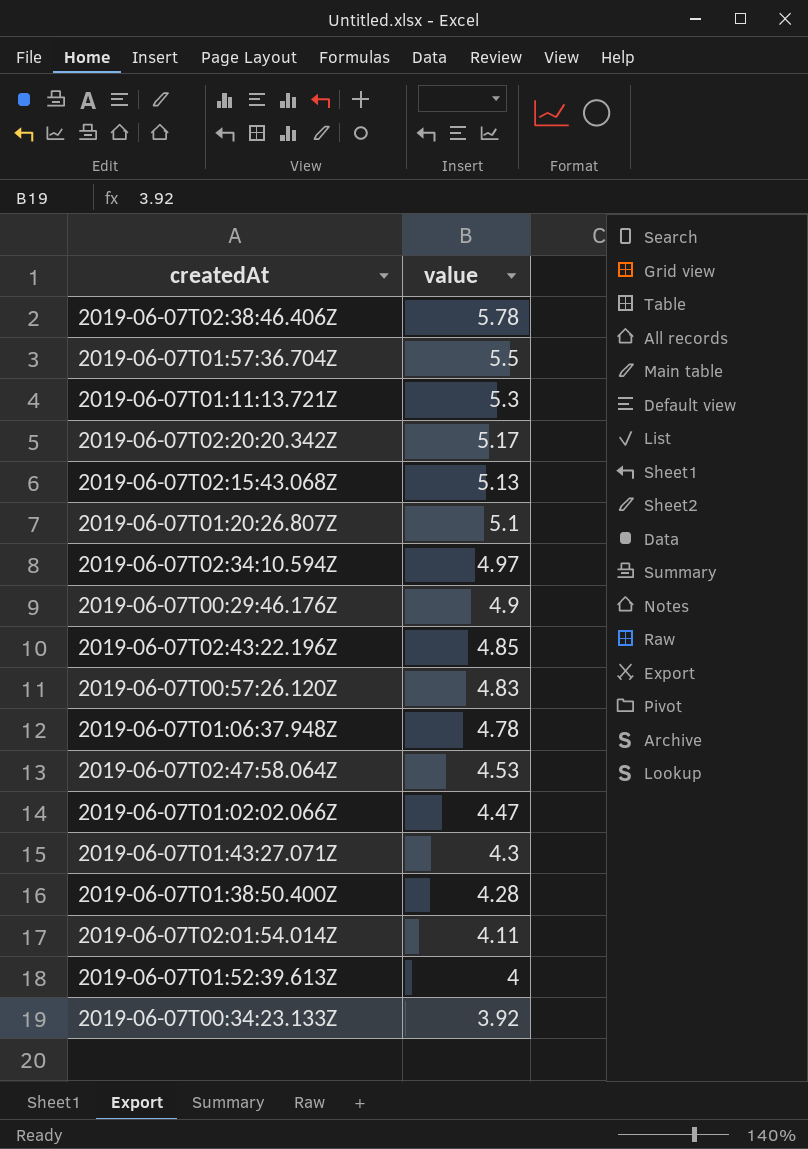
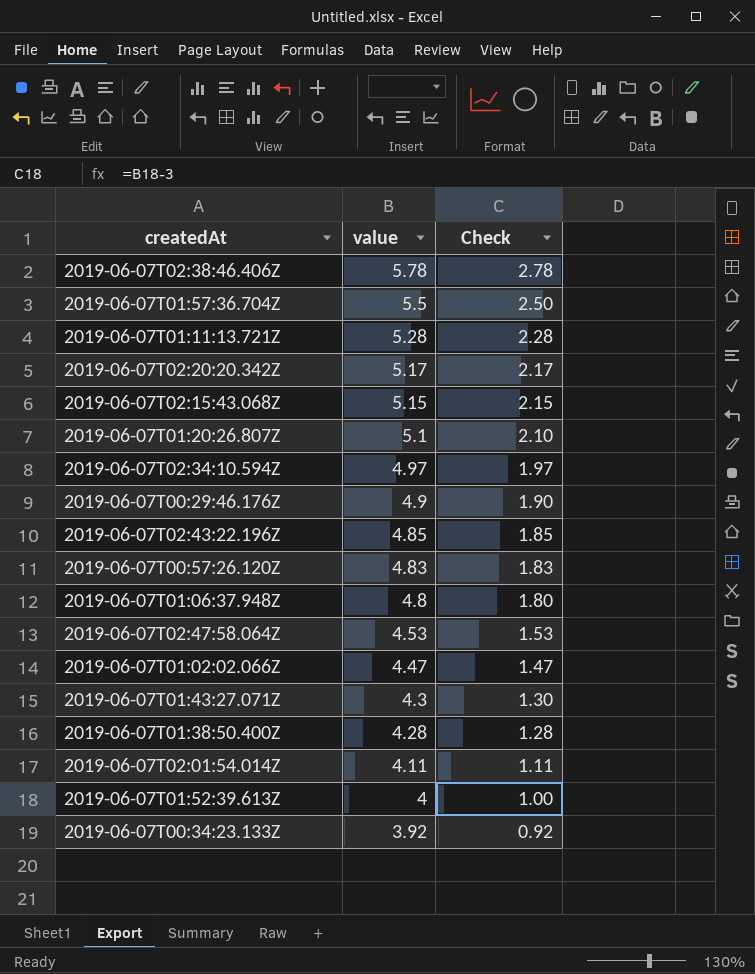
column Check | formula: none -> [value] - 3
2019-06-07T01:11:13.721Z | value: 5.3 -> 5.28
2019-06-07T02:15:43.068Z | value: 5.13 -> 5.15
2019-06-07T01:06:37.948Z | value: 4.78 -> 4.8

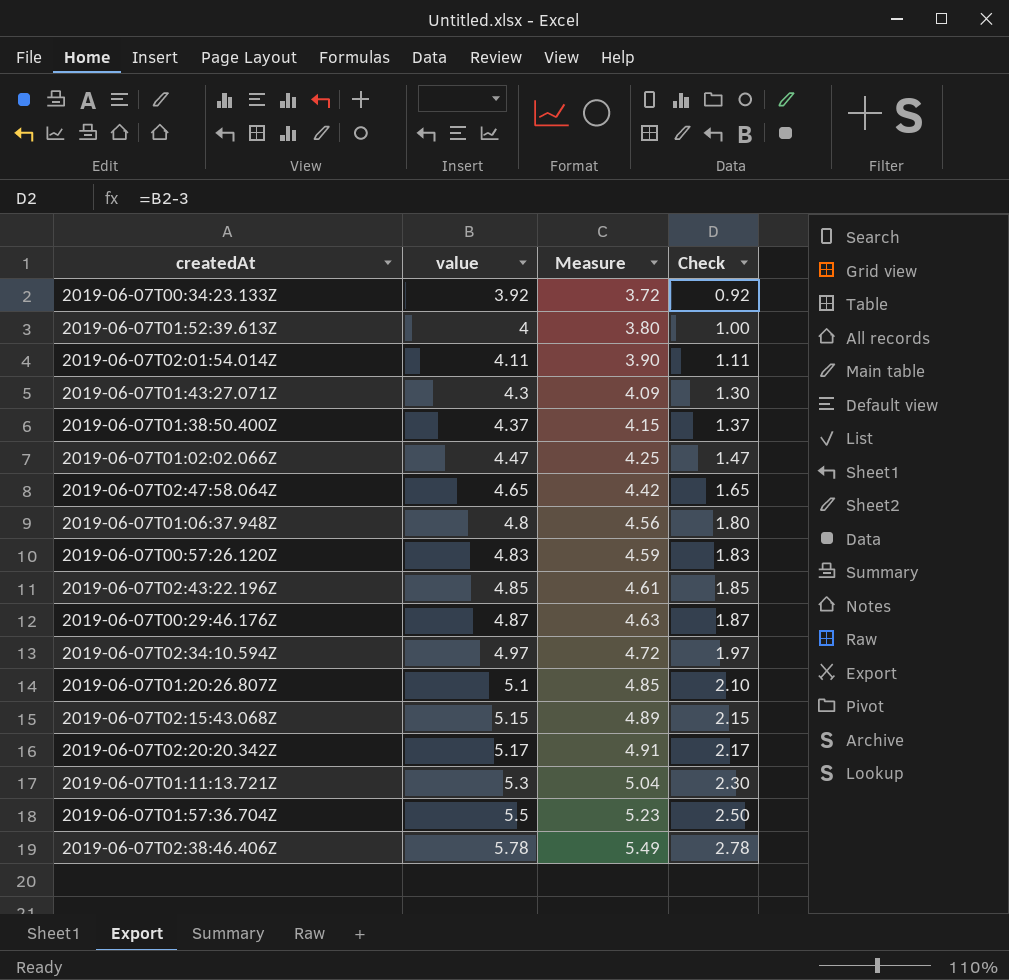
row order: value descending -> value ascending
column Measure | formula: none -> [value] * 0.95
2019-06-07T01:38:50.400Z | value: 4.28 -> 4.37
2019-06-07T01:38:50.400Z | Check: 1.28 -> 1.37
2019-06-07T02:47:58.064Z | value: 4.53 -> 4.65
2019-06-07T02:47:58.064Z | Check: 1.53 -> 1.65
2019-06-07T00:29:46.176Z | value: 4.9 -> 4.87
2019-06-07T00:29:46.176Z | Check: 1.90 -> 1.87
2019-06-07T01:11:13.721Z | value: 5.28 -> 5.3
2019-06-07T01:11:13.721Z | Check: 2.28 -> 2.30

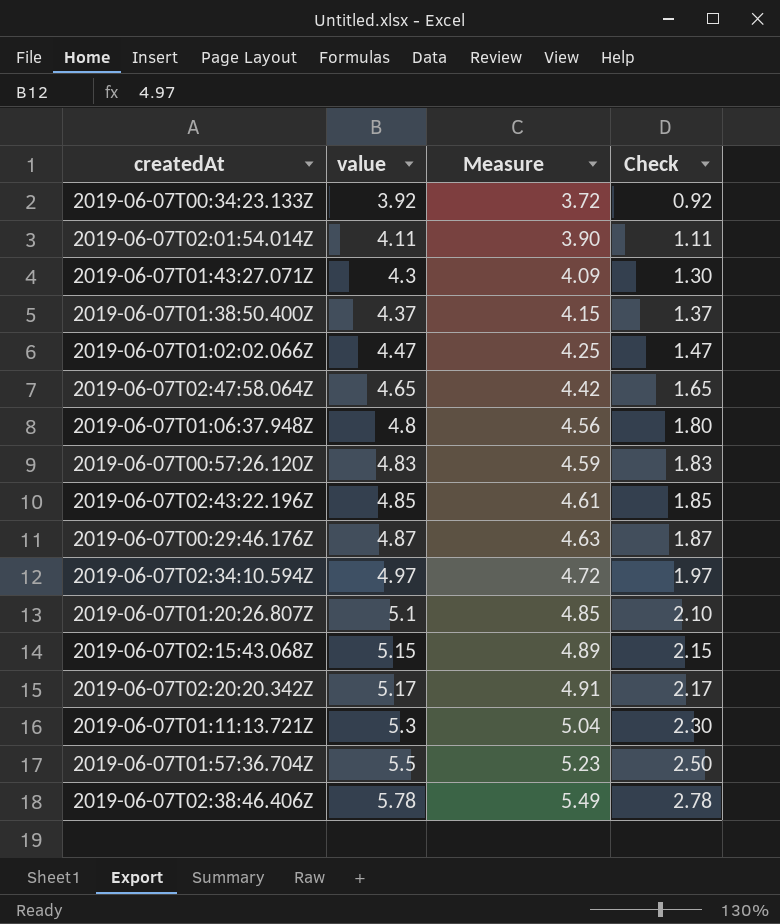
row 2019-06-07T01:52:39.613Z: 4 | 3.80 | 1.00 -> none

